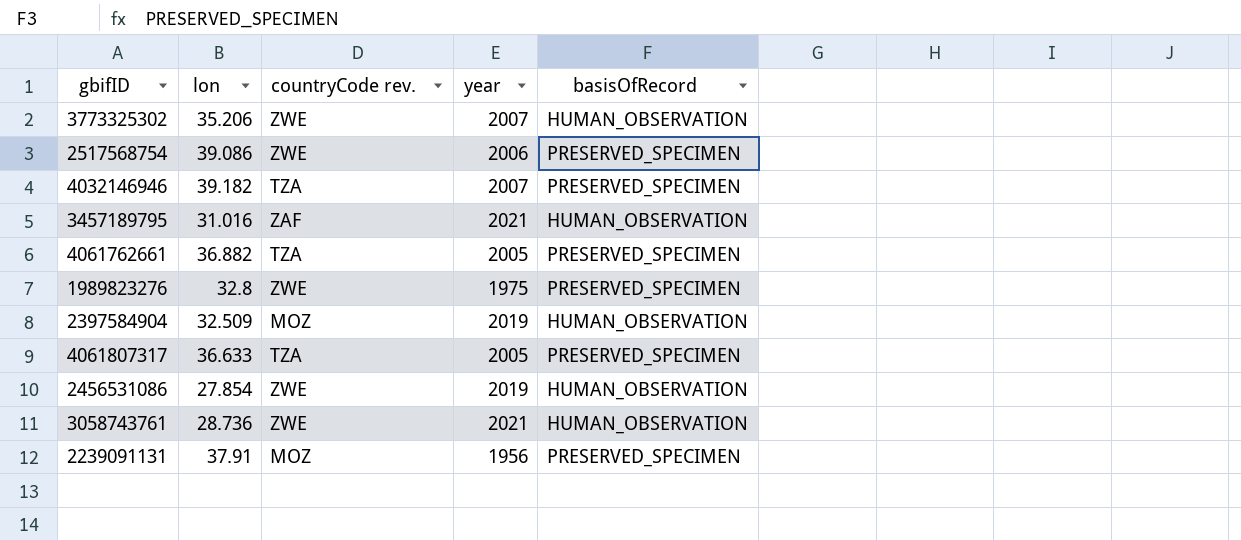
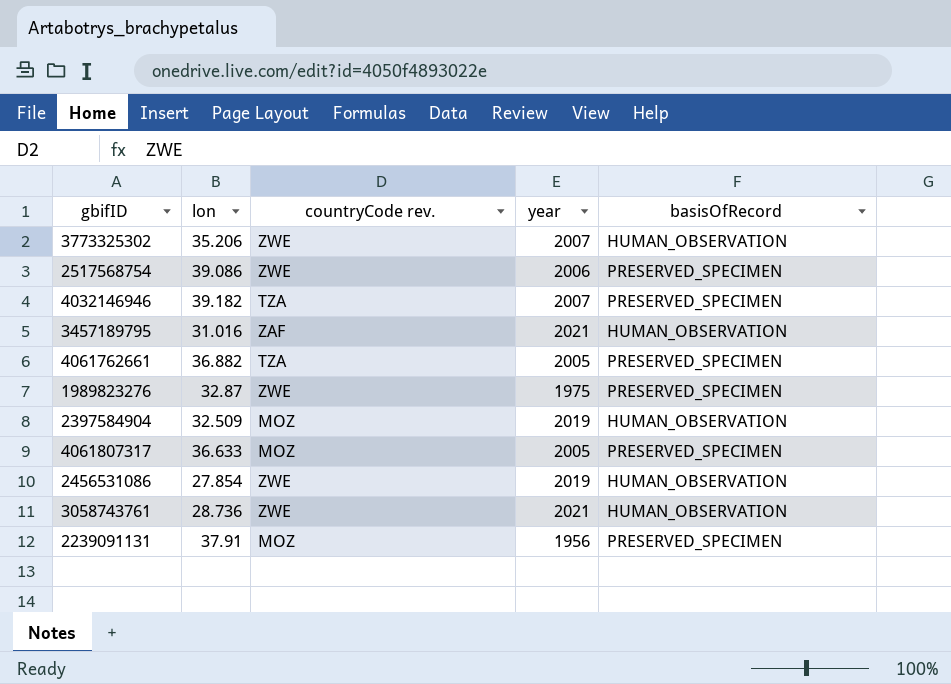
1989823276 | lon: 32.8 -> 32.87
4061807317 | countryCode rev.: TZA -> MOZ

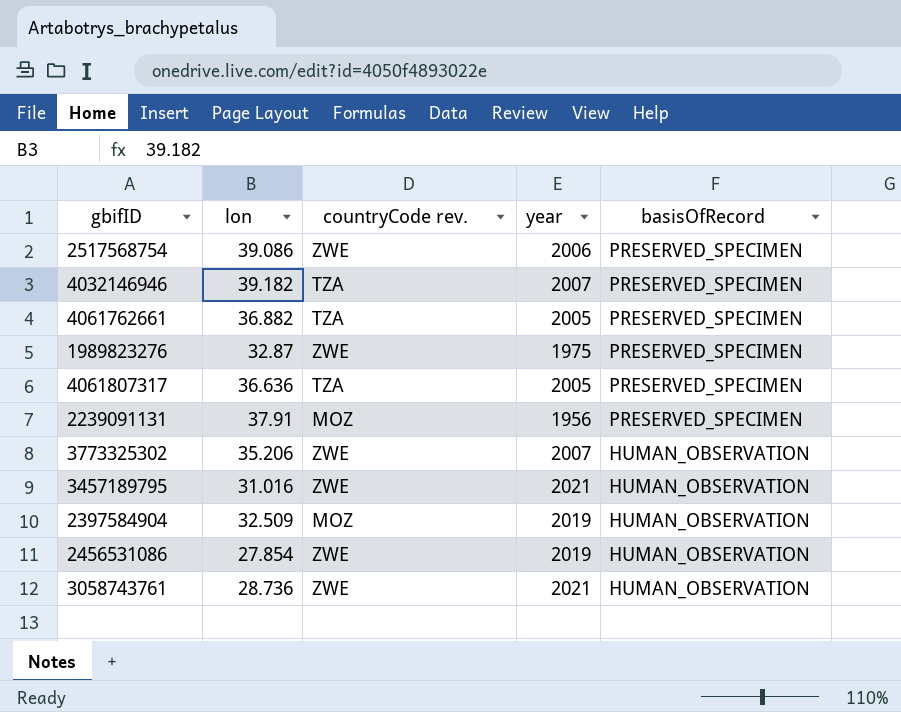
row order: none -> basisOfRecord descending
4061807317 | lon: 36.633 -> 36.636
4061807317 | countryCode rev.: MOZ -> TZA
3457189795 | countryCode rev.: ZAF -> ZWE

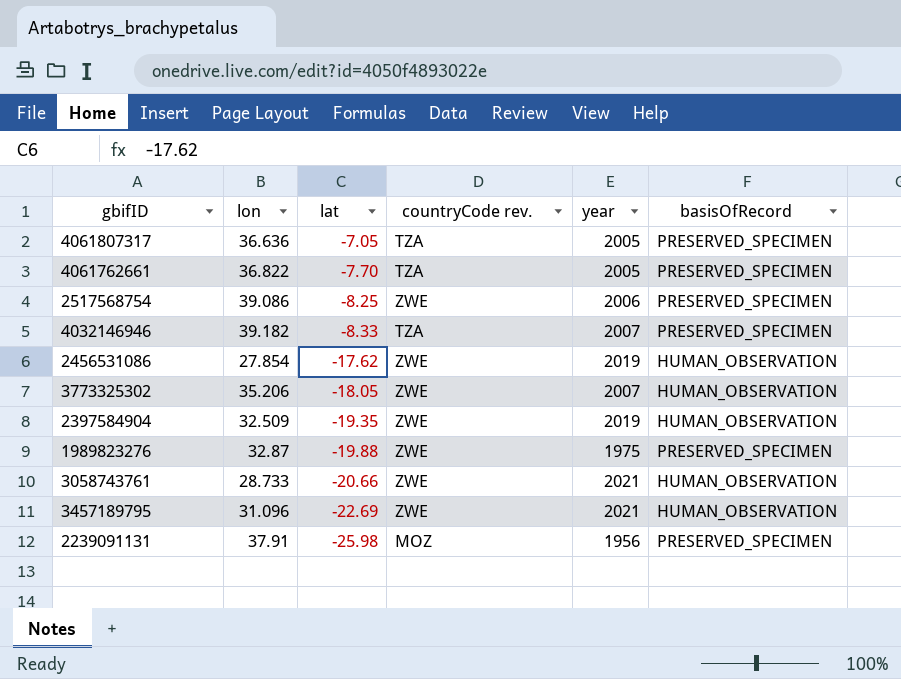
row order: basisOfRecord descending -> lat descending
column lat | position: none -> 3
4061762661 | lon: 36.882 -> 36.822
2397584904 | countryCode rev.: MOZ -> ZWE
3058743761 | lon: 28.736 -> 28.733
3457189795 | lon: 31.016 -> 31.096

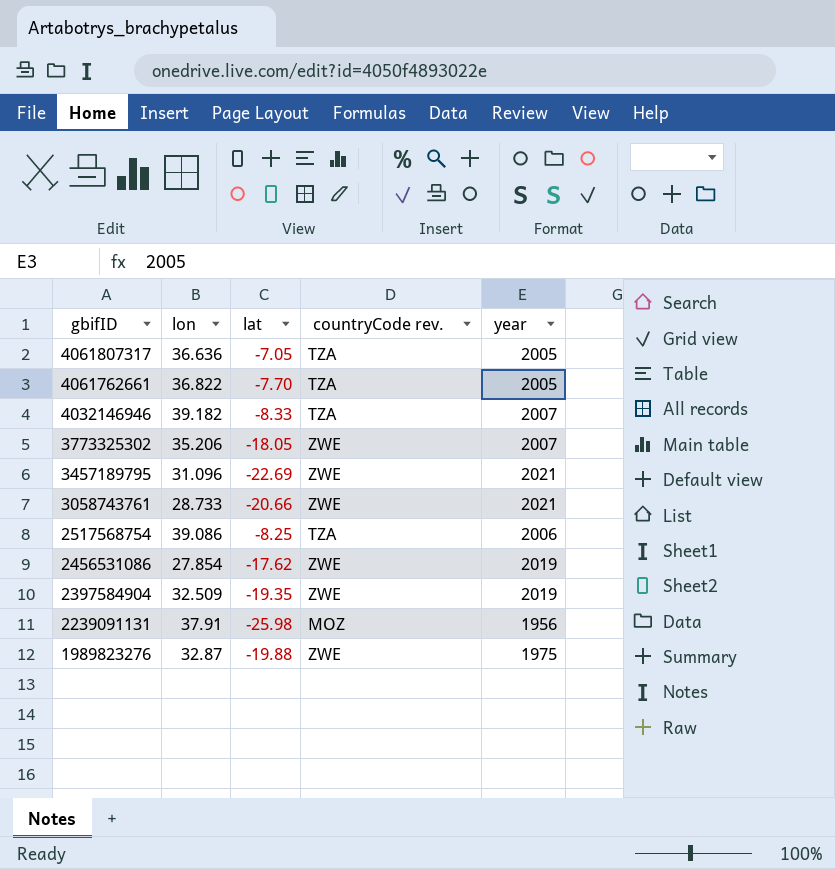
row order: lat descending -> gbifID descending
column basisOfRecord | position: 6 -> none
2517568754 | countryCode rev.: ZWE -> TZA

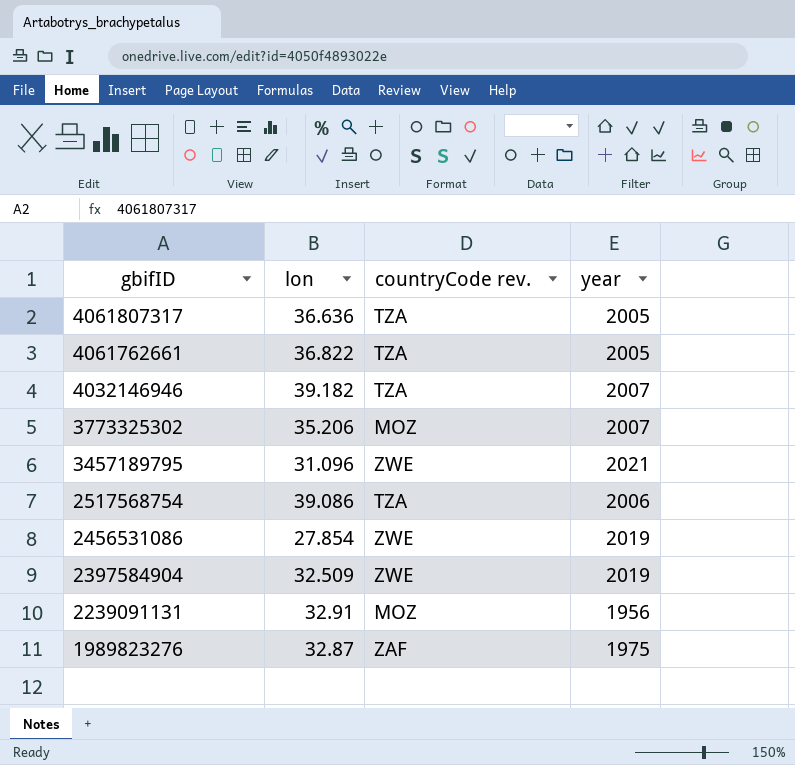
column lat | position: 3 -> none
row 3058743761: 28.733 | -20.66 | ZWE | 2021 -> none
3773325302 | countryCode rev.: ZWE -> MOZ
2239091131 | lon: 37.91 -> 32.91
1989823276 | countryCode rev.: ZWE -> ZAF

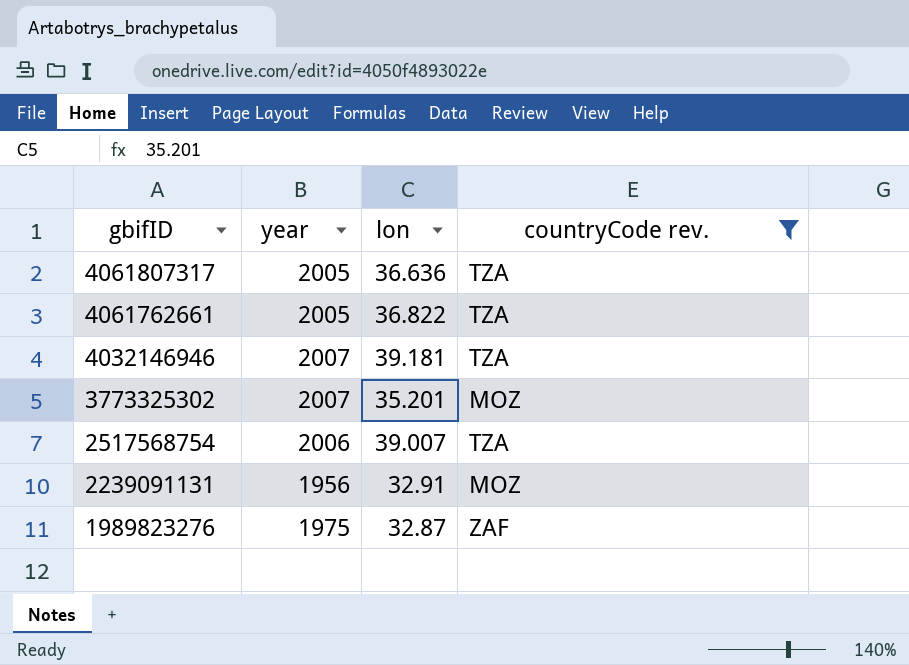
filter: none -> countryCode rev. != ZWE
column year | position: 4 -> 2
4032146946 | lon: 39.182 -> 39.181
3773325302 | lon: 35.206 -> 35.201
2517568754 | lon: 39.086 -> 39.007

